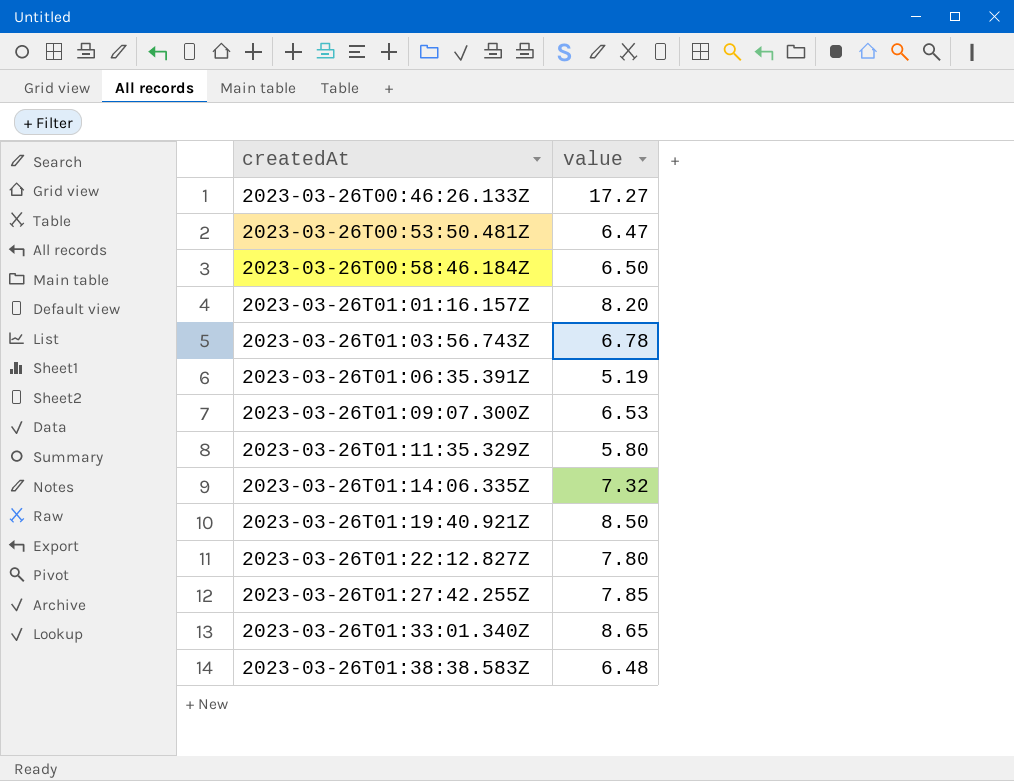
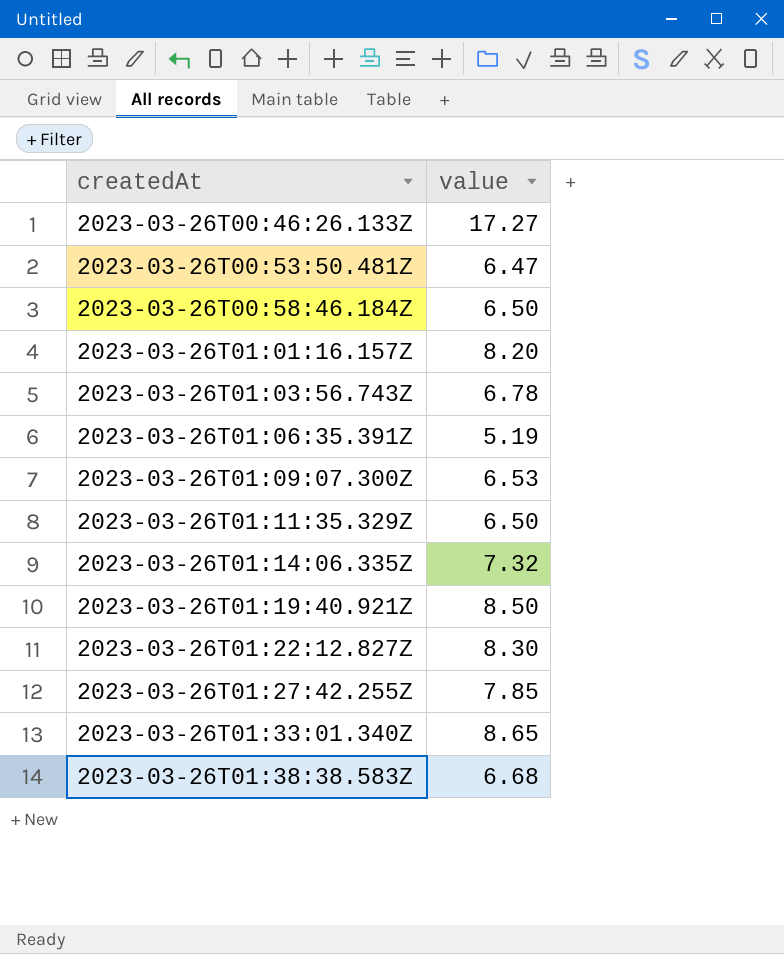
2023-03-26T01:11:35.329Z | value: 5.80 -> 6.50
2023-03-26T01:22:12.827Z | value: 7.80 -> 8.30
2023-03-26T01:38:38.583Z | value: 6.48 -> 6.68

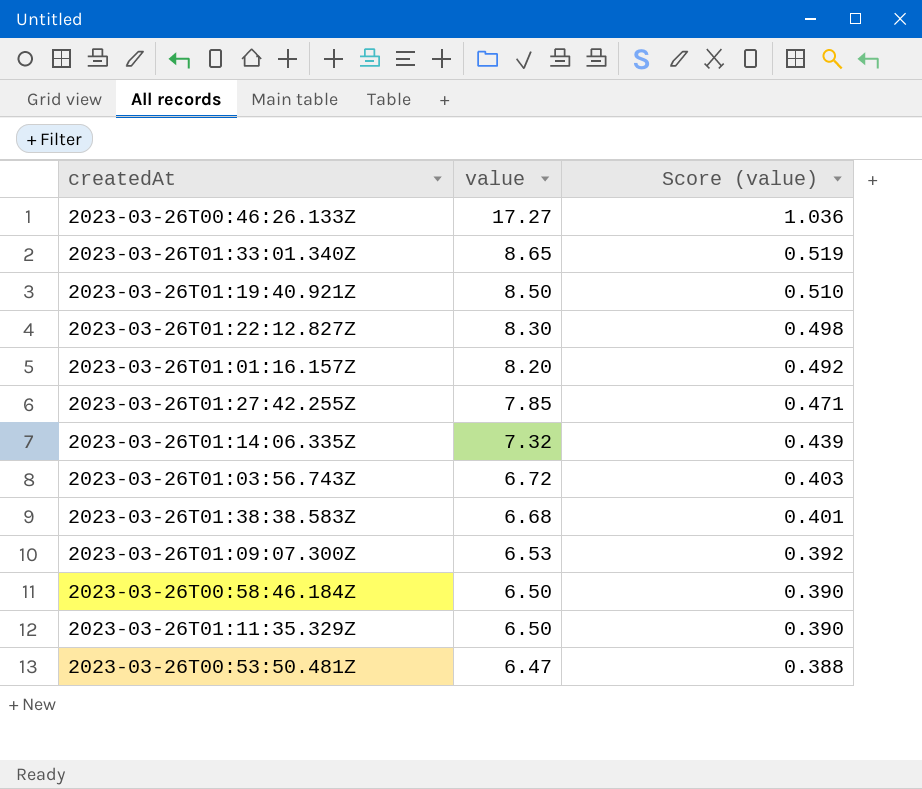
row order: createdAt ascending -> value descending
column Score (value) | formula: none -> [value] * 0.06
row 2023-03-26T01:06:35.391Z: 5.19 -> none
2023-03-26T01:03:56.743Z | value: 6.78 -> 6.72

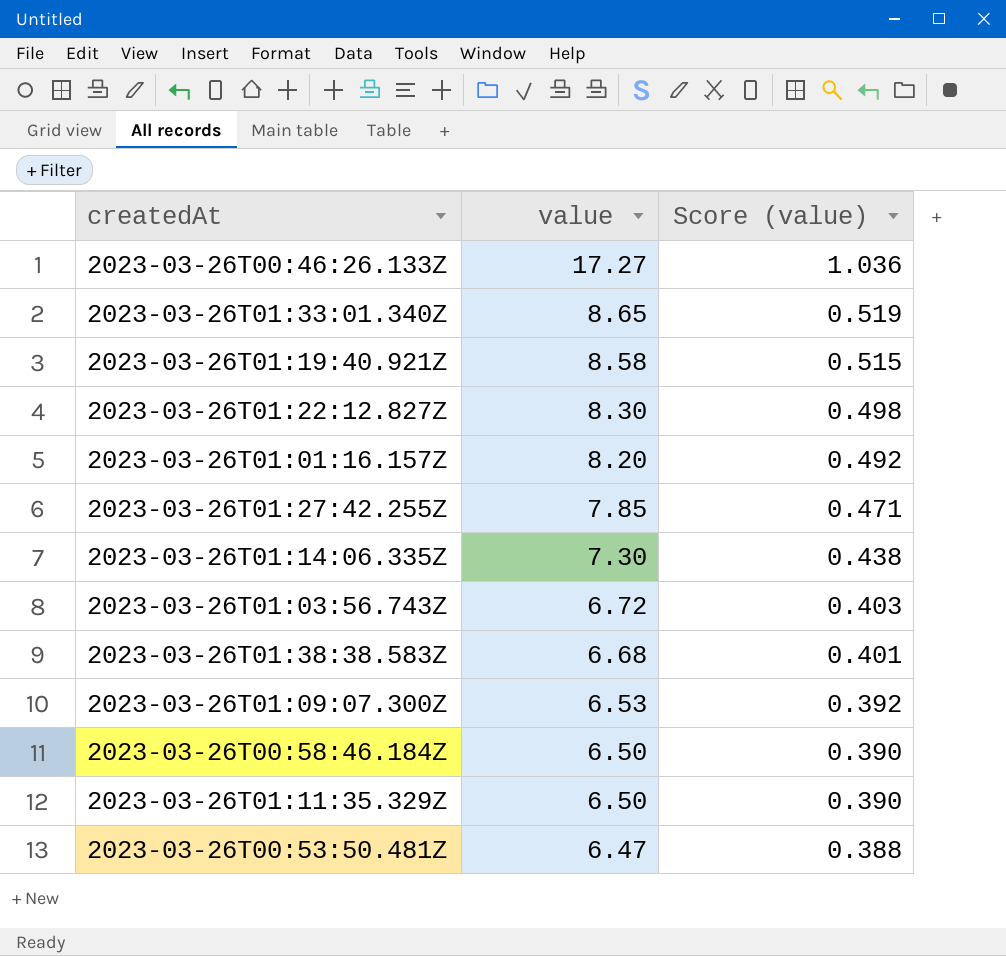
2023-03-26T01:19:40.921Z | value: 8.50 -> 8.58
2023-03-26T01:19:40.921Z | Score (value): 0.510 -> 0.515
2023-03-26T01:14:06.335Z | value: 7.32 -> 7.30
2023-03-26T01:14:06.335Z | Score (value): 0.439 -> 0.438

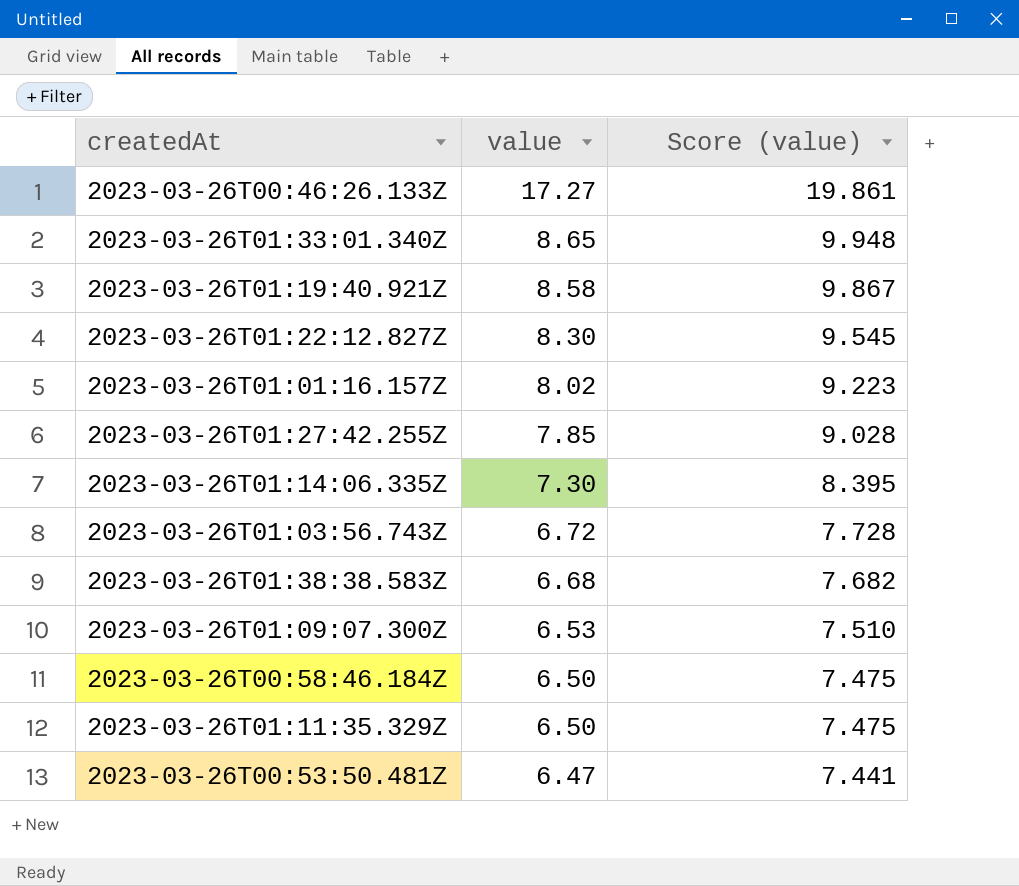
column Score (value) | formula: [value] * 0.06 -> [value] * 1.15
2023-03-26T01:01:16.157Z | value: 8.20 -> 8.02

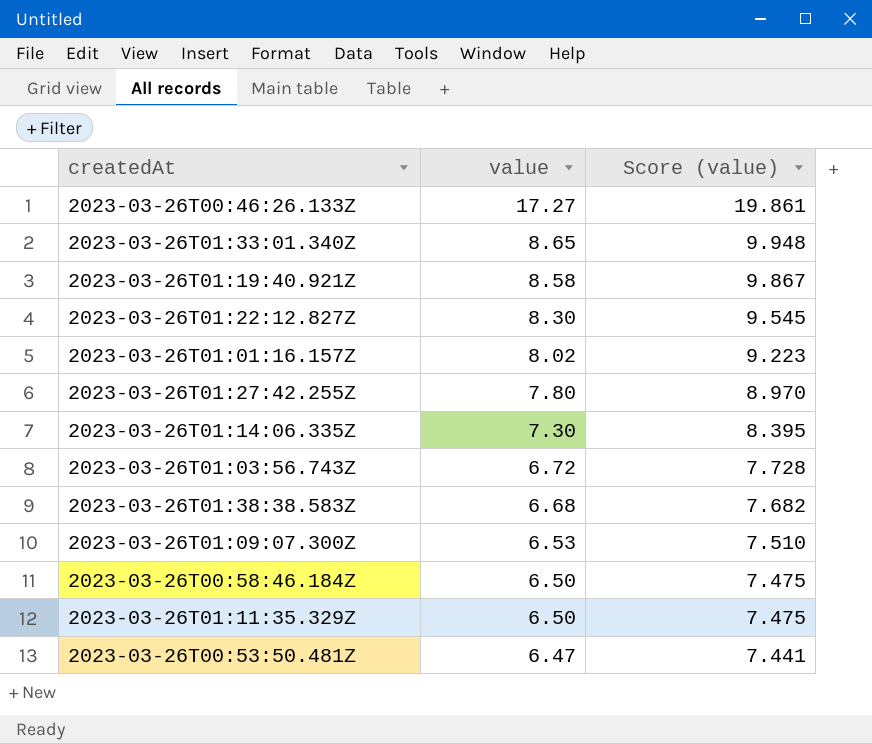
2023-03-26T01:27:42.255Z | value: 7.85 -> 7.80
2023-03-26T01:27:42.255Z | Score (value): 9.028 -> 8.970

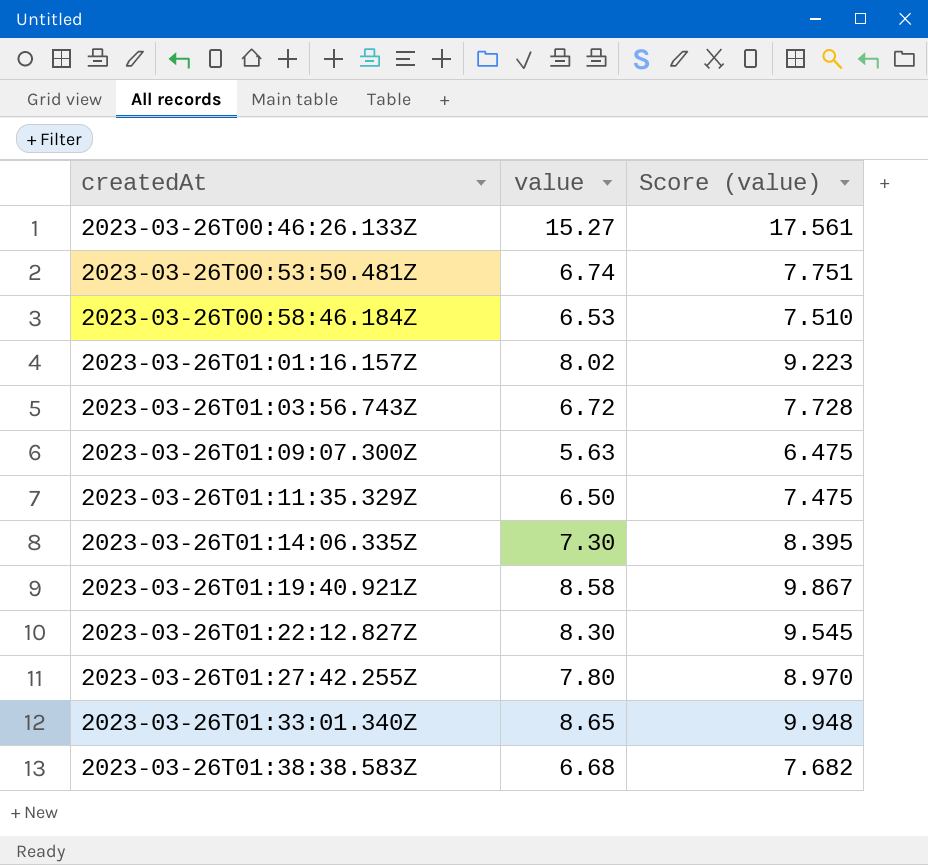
row order: value descending -> createdAt ascending
2023-03-26T00:46:26.133Z | value: 17.27 -> 15.27
2023-03-26T00:46:26.133Z | Score (value): 19.861 -> 17.561
2023-03-26T00:53:50.481Z | value: 6.47 -> 6.74
2023-03-26T00:53:50.481Z | Score (value): 7.441 -> 7.751
2023-03-26T00:58:46.184Z | value: 6.50 -> 6.53
2023-03-26T00:58:46.184Z | Score (value): 7.475 -> 7.510
2023-03-26T01:09:07.300Z | value: 6.53 -> 5.63
2023-03-26T01:09:07.300Z | Score (value): 7.510 -> 6.475

